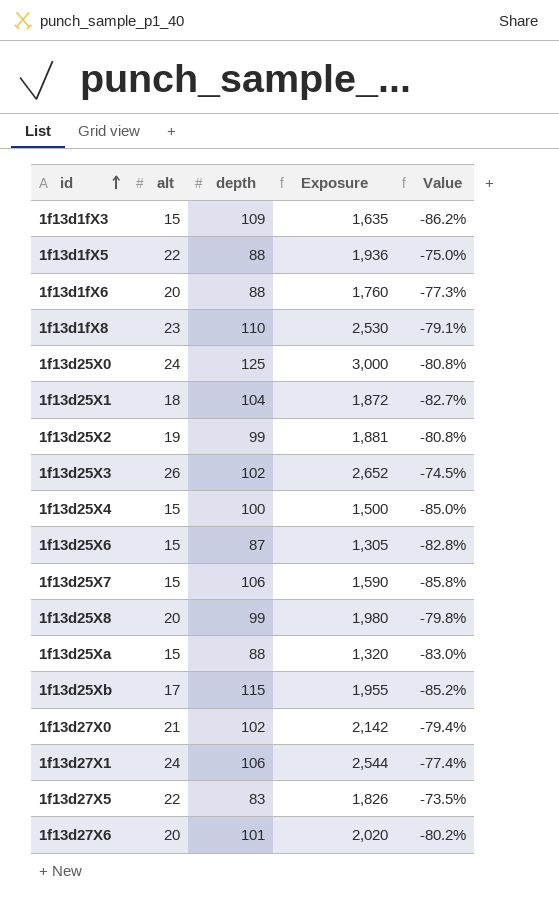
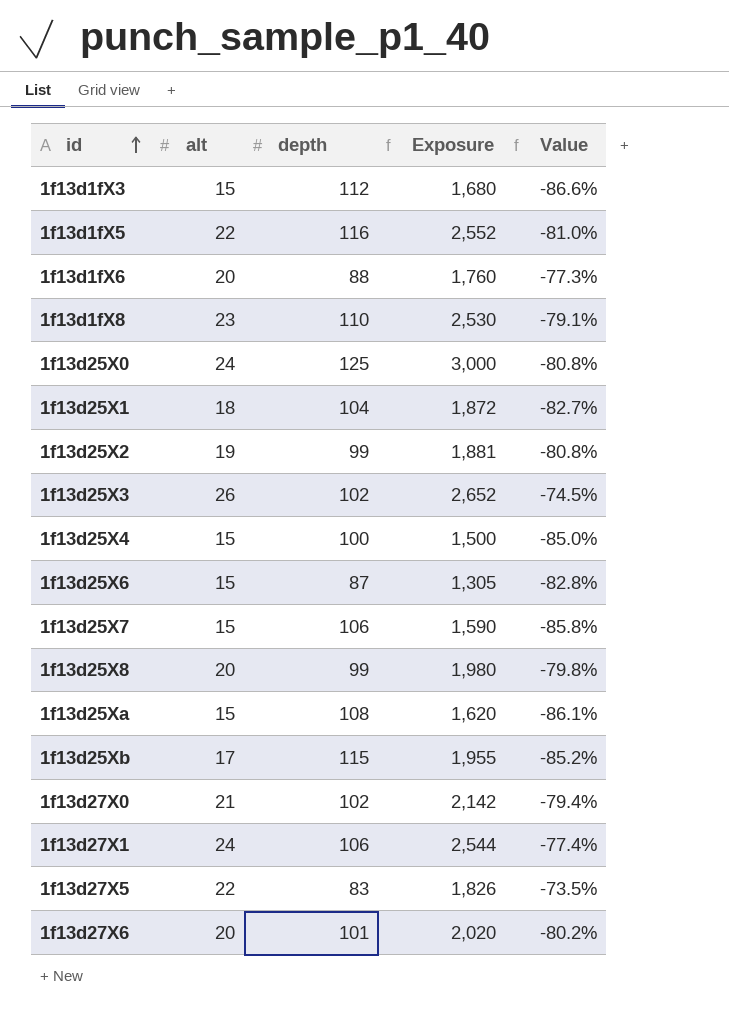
1f13d1fX3 | depth: 109 -> 112
1f13d1fX3 | Exposure: 1,635 -> 1,680
1f13d1fX3 | Value: -86.2% -> -86.6%
1f13d1fX5 | depth: 88 -> 116
1f13d1fX5 | Exposure: 1,936 -> 2,552
1f13d1fX5 | Value: -75.0% -> -81.0%
1f13d25Xa | depth: 88 -> 108
1f13d25Xa | Exposure: 1,320 -> 1,620
1f13d25Xa | Value: -83.0% -> -86.1%

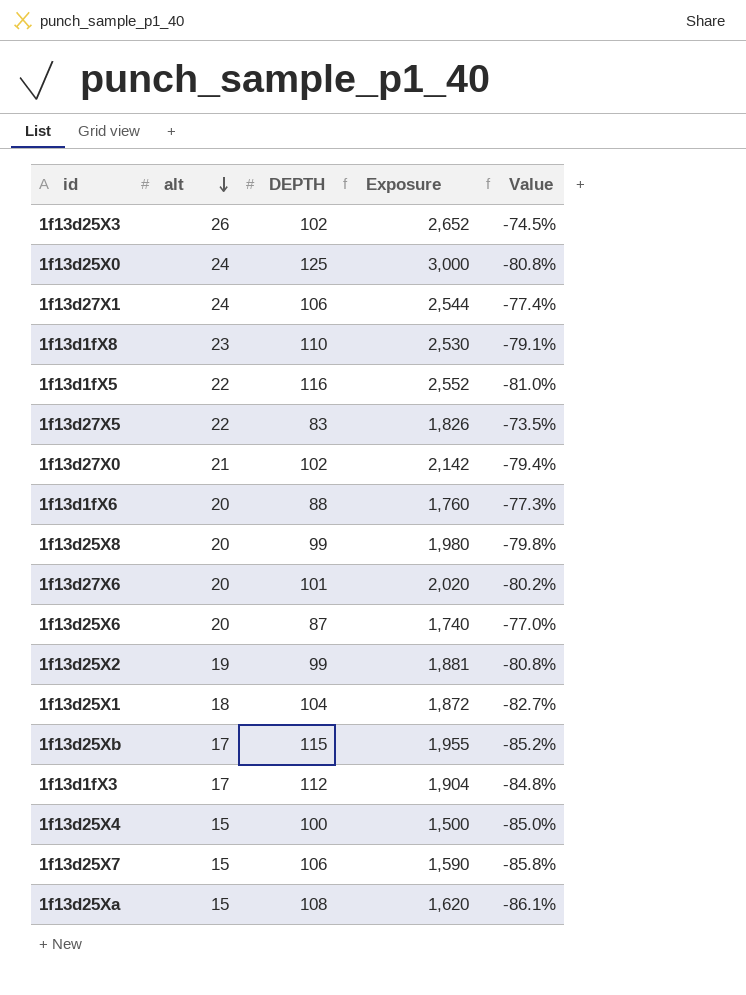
row order: id ascending -> alt descending
column name: depth -> DEPTH
1f13d25X6 | alt: 15 -> 20
1f13d25X6 | Exposure: 1,305 -> 1,740
1f13d25X6 | Value: -82.8% -> -77.0%
1f13d1fX3 | alt: 15 -> 17
1f13d1fX3 | Exposure: 1,680 -> 1,904
1f13d1fX3 | Value: -86.6% -> -84.8%

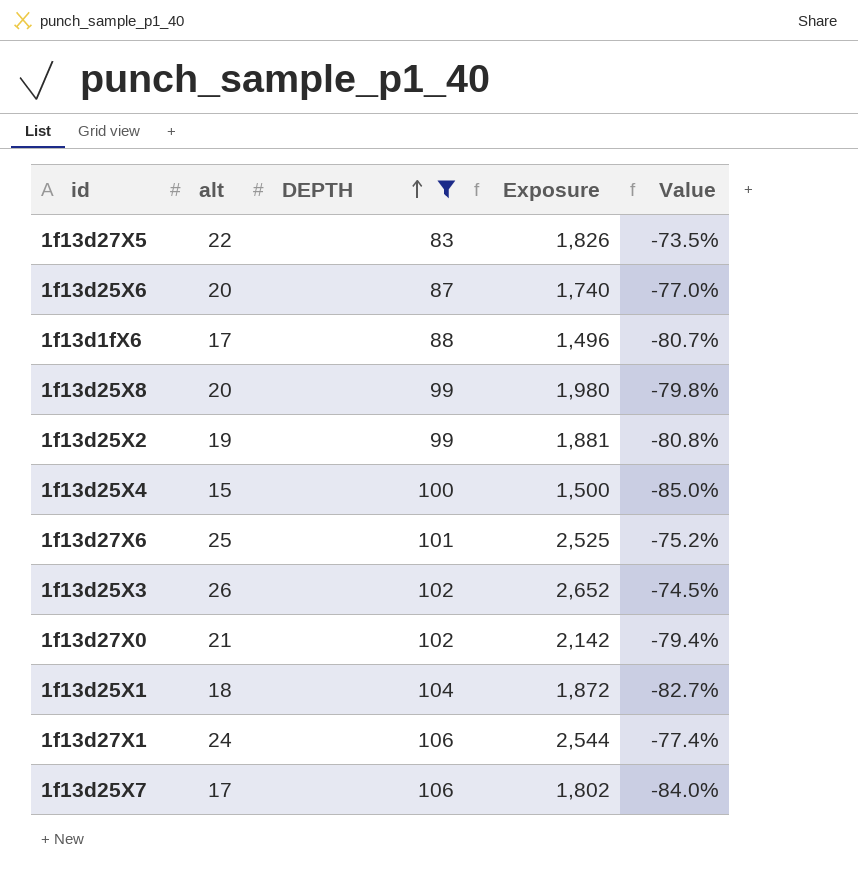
filter: none -> DEPTH <= 106
row order: alt descending -> DEPTH ascending
1f13d1fX6 | alt: 20 -> 17
1f13d1fX6 | Exposure: 1,760 -> 1,496
1f13d1fX6 | Value: -77.3% -> -80.7%
1f13d27X6 | alt: 20 -> 25
1f13d27X6 | Exposure: 2,020 -> 2,525
1f13d27X6 | Value: -80.2% -> -75.2%
1f13d25X7 | alt: 15 -> 17
1f13d25X7 | Exposure: 1,590 -> 1,802
1f13d25X7 | Value: -85.8% -> -84.0%

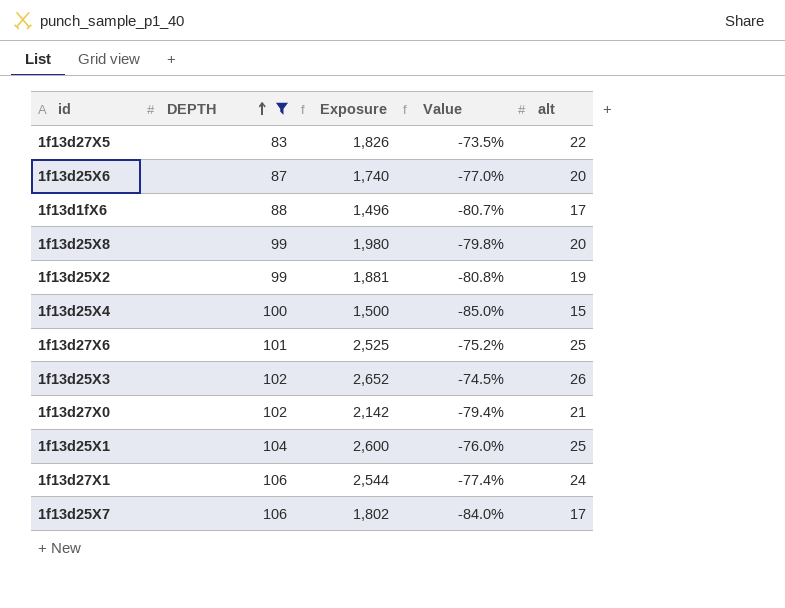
column alt | position: 2 -> 5
1f13d25X1 | Exposure: 1,872 -> 2,600
1f13d25X1 | Value: -82.7% -> -76.0%
1f13d25X1 | alt: 18 -> 25

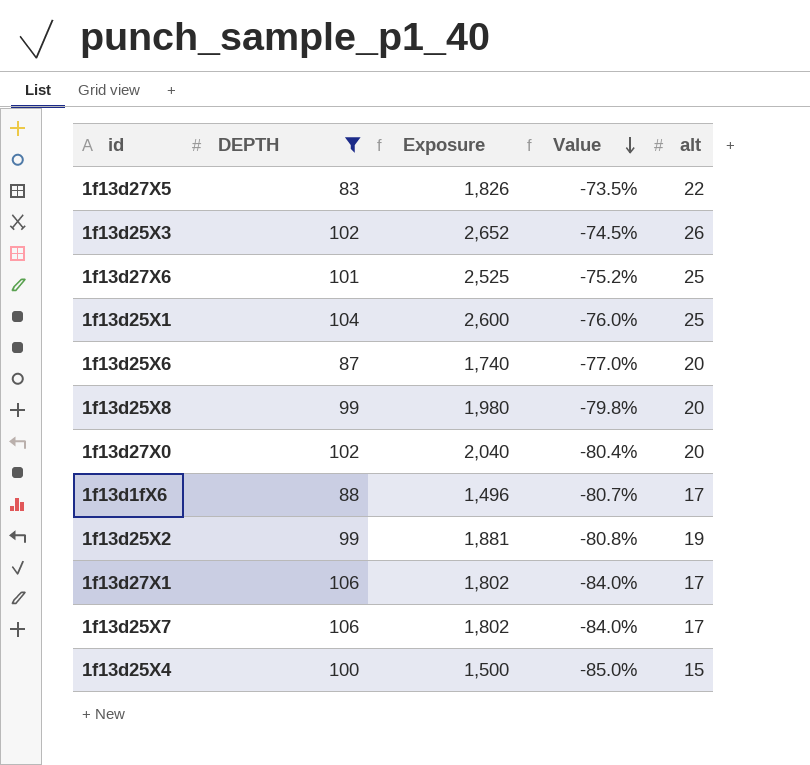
row order: DEPTH ascending -> Value descending
1f13d27X0 | Exposure: 2,142 -> 2,040
1f13d27X0 | Value: -79.4% -> -80.4%
1f13d27X0 | alt: 21 -> 20
1f13d27X1 | Exposure: 2,544 -> 1,802
1f13d27X1 | Value: -77.4% -> -84.0%
1f13d27X1 | alt: 24 -> 17

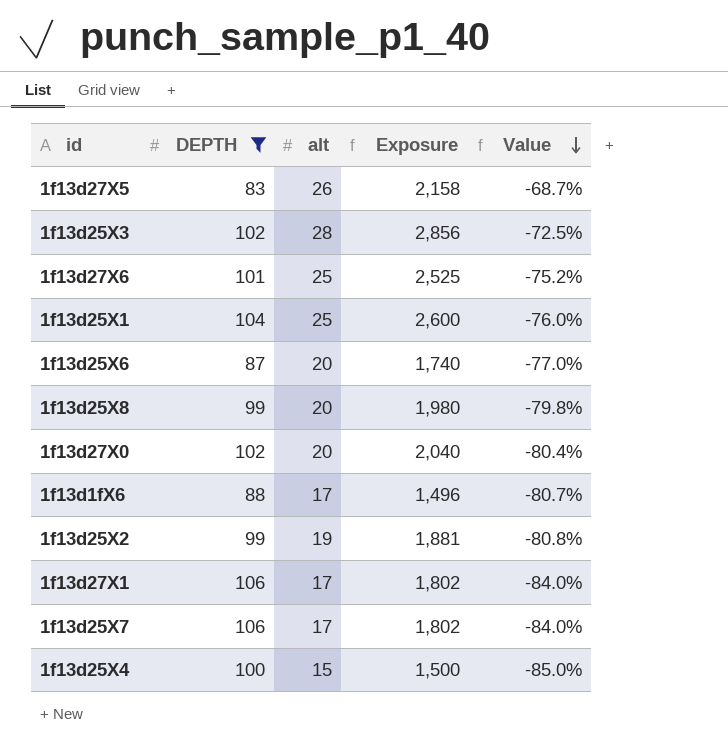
column alt | position: 5 -> 3
1f13d27X5 | alt: 22 -> 26
1f13d27X5 | Exposure: 1,826 -> 2,158
1f13d27X5 | Value: -73.5% -> -68.7%
1f13d25X3 | alt: 26 -> 28
1f13d25X3 | Exposure: 2,652 -> 2,856
1f13d25X3 | Value: -74.5% -> -72.5%

